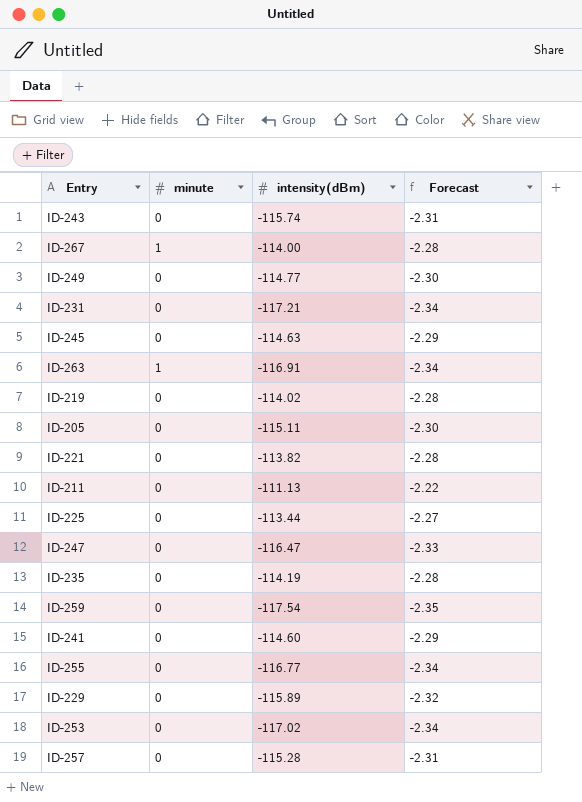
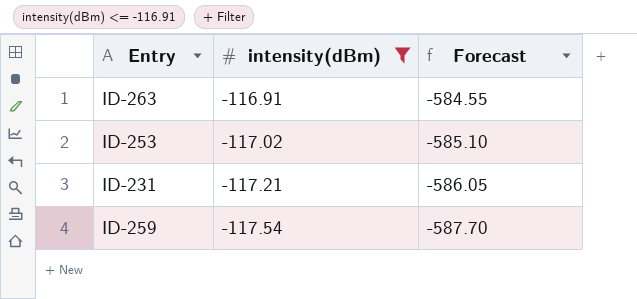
filter: none -> intensity(dBm) <= -116.91
row order: none -> intensity(dBm) descending
column minute | position: 2 -> none
column Forecast | formula: [intensity(dBm)] * 0.02 -> [intensity(dBm)] * 5

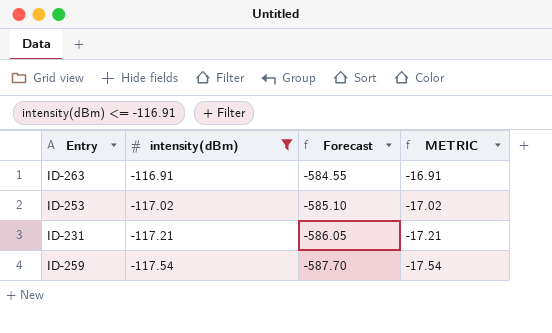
column METRIC | formula: none -> [intensity(dBm)] + 100

